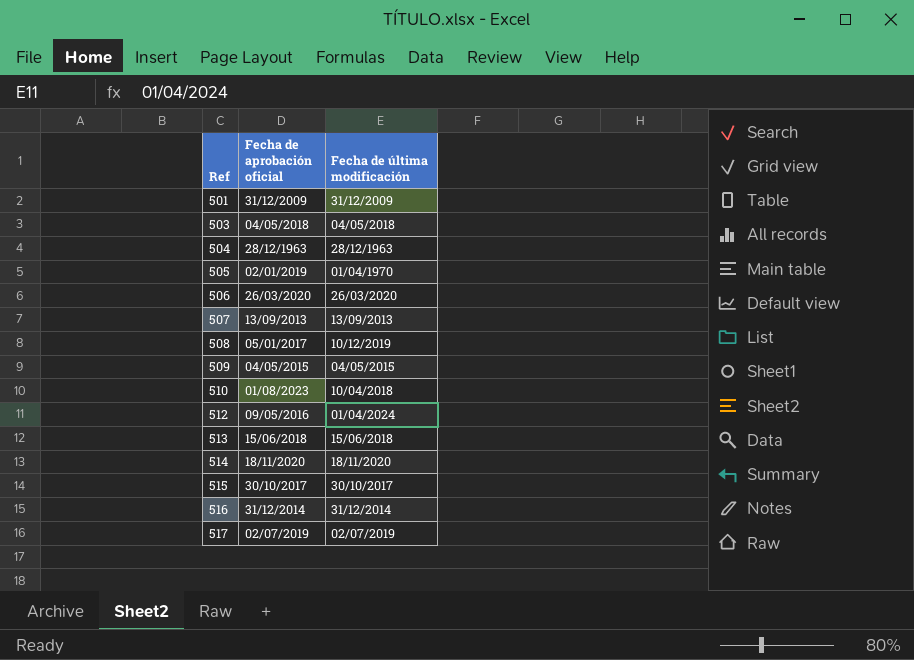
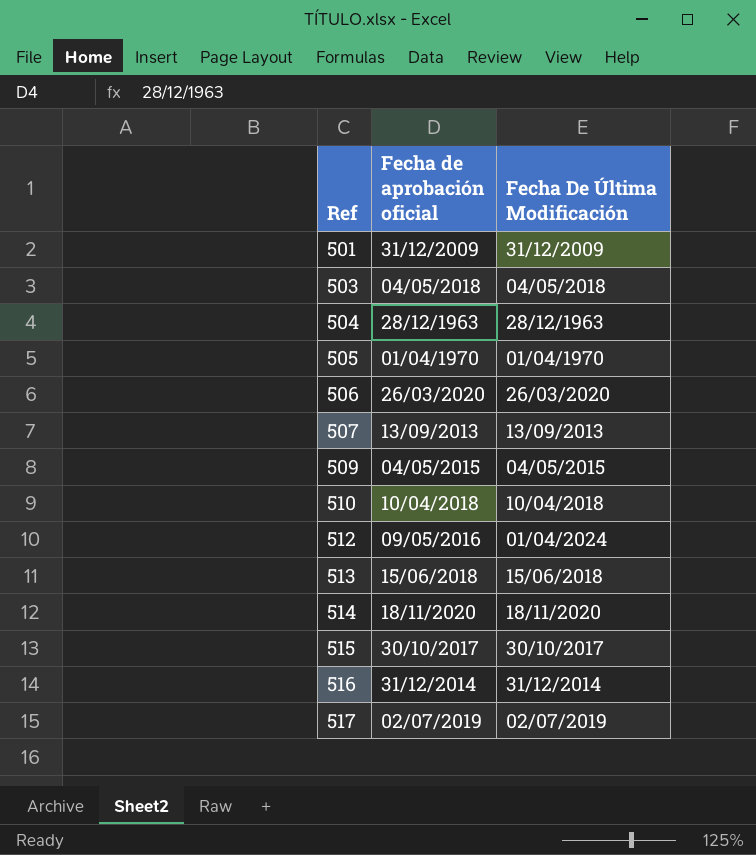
column name: Fecha de última modificación -> Fecha De Última Modificación
row 508: 05/01/2017 | 10/12/2019 -> none
505 | Fecha de aprobación oficial: 02/01/2019 -> 01/04/1970
510 | Fecha de aprobación oficial: 01/08/2023 -> 10/04/2018

